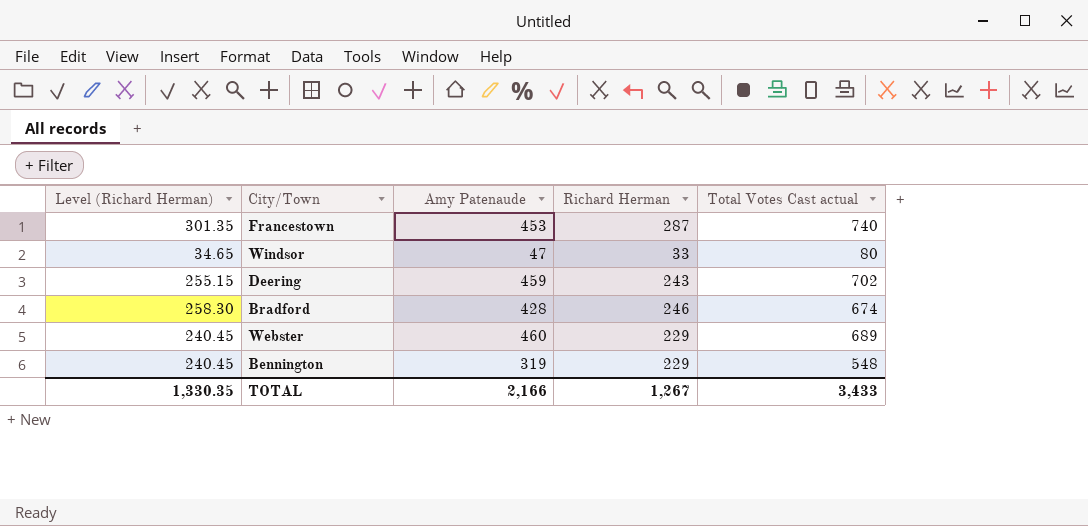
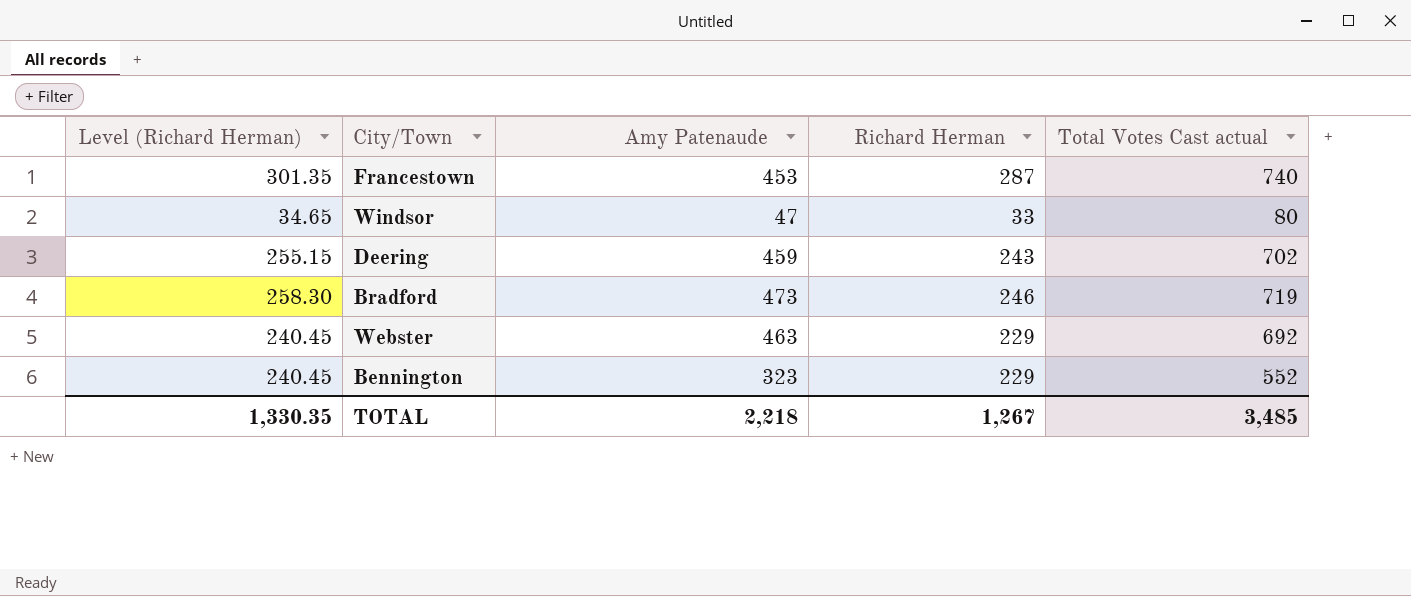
Bradford | Amy Patenaude: 428 -> 473
Bradford | Total Votes Cast actual: 674 -> 719
Webster | Amy Patenaude: 460 -> 463
Webster | Total Votes Cast actual: 689 -> 692
Bennington | Amy Patenaude: 319 -> 323
Bennington | Total Votes Cast actual: 548 -> 552
TOTAL | Amy Patenaude: 2,166 -> 2,218
TOTAL | Total Votes Cast actual: 3,433 -> 3,485

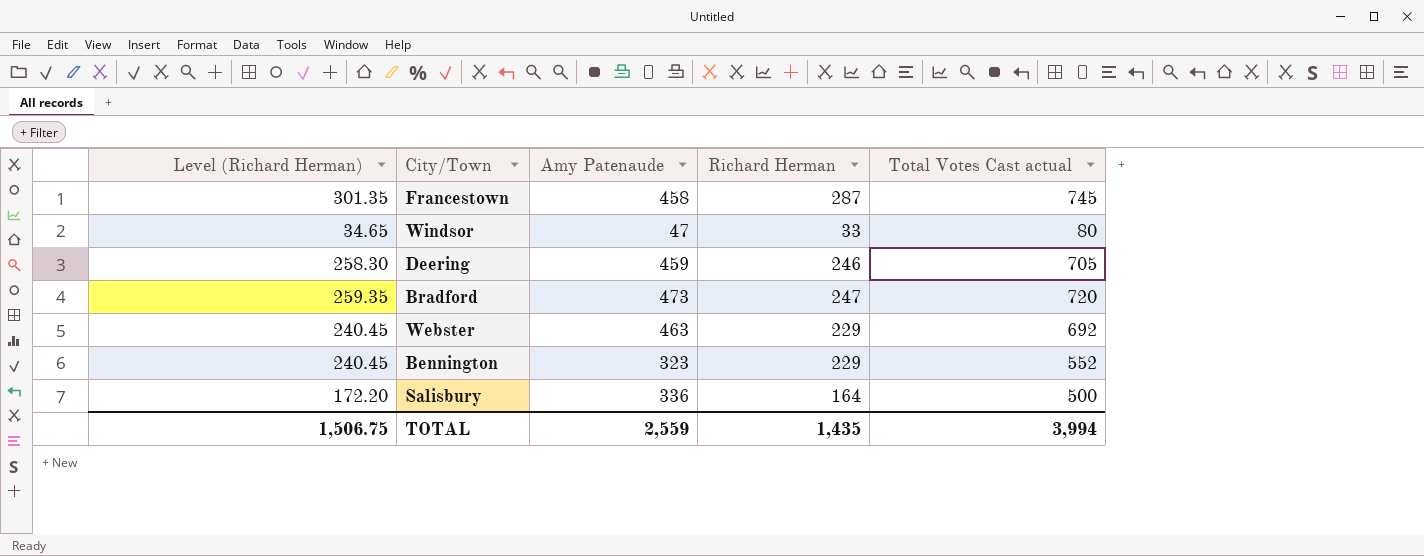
Francestown | Amy Patenaude: 453 -> 458
Francestown | Total Votes Cast actual: 740 -> 745
Deering | Level (Richard Herman): 255.15 -> 258.30
Deering | Richard Herman: 243 -> 246
Deering | Total Votes Cast actual: 702 -> 705
Bradford | Level (Richard Herman): 258.30 -> 259.35
Bradford | Richard Herman: 246 -> 247
Bradford | Total Votes Cast actual: 719 -> 720
row Salisbury: none -> 172.20 | 336 | 164 | 500
TOTAL | Level (Richard Herman): 1,330.35 -> 1,506.75
TOTAL | Amy Patenaude: 2,218 -> 2,559
TOTAL | Richard Herman: 1,267 -> 1,435
TOTAL | Total Votes Cast actual: 3,485 -> 3,994

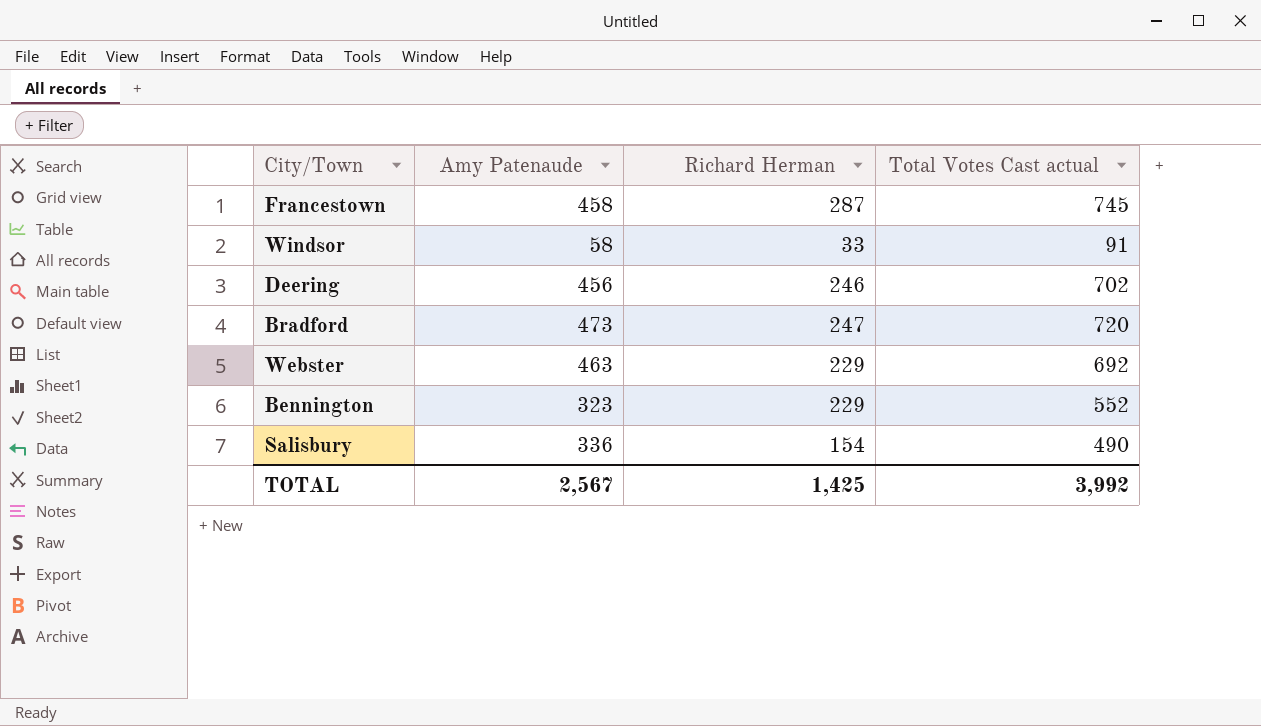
column Level (Richard Herman) | formula: [Richard Herman] * 1.05 -> none
Windsor | Amy Patenaude: 47 -> 58
Windsor | Total Votes Cast actual: 80 -> 91
Deering | Amy Patenaude: 459 -> 456
Deering | Total Votes Cast actual: 705 -> 702
Salisbury | Richard Herman: 164 -> 154
Salisbury | Total Votes Cast actual: 500 -> 490
TOTAL | Amy Patenaude: 2,559 -> 2,567
TOTAL | Richard Herman: 1,435 -> 1,425
TOTAL | Total Votes Cast actual: 3,994 -> 3,992

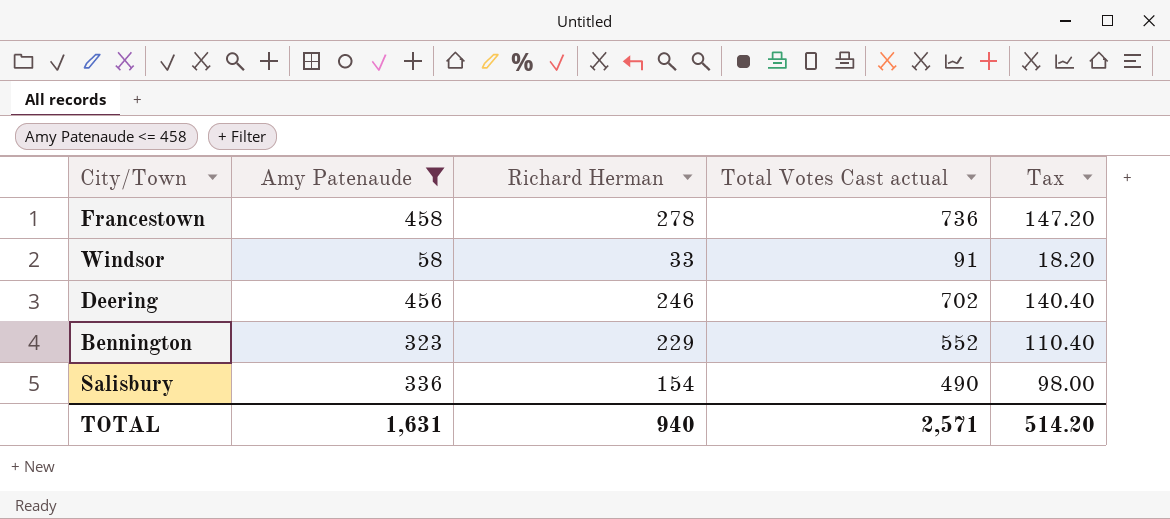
filter: none -> Amy Patenaude <= 458
column Tax | formula: none -> [Total Votes Cast actual] * 0.2
Francestown | Richard Herman: 287 -> 278
Francestown | Total Votes Cast actual: 745 -> 736
TOTAL | Amy Patenaude: 2,567 -> 1,631
TOTAL | Richard Herman: 1,425 -> 940
TOTAL | Total Votes Cast actual: 3,992 -> 2,571

